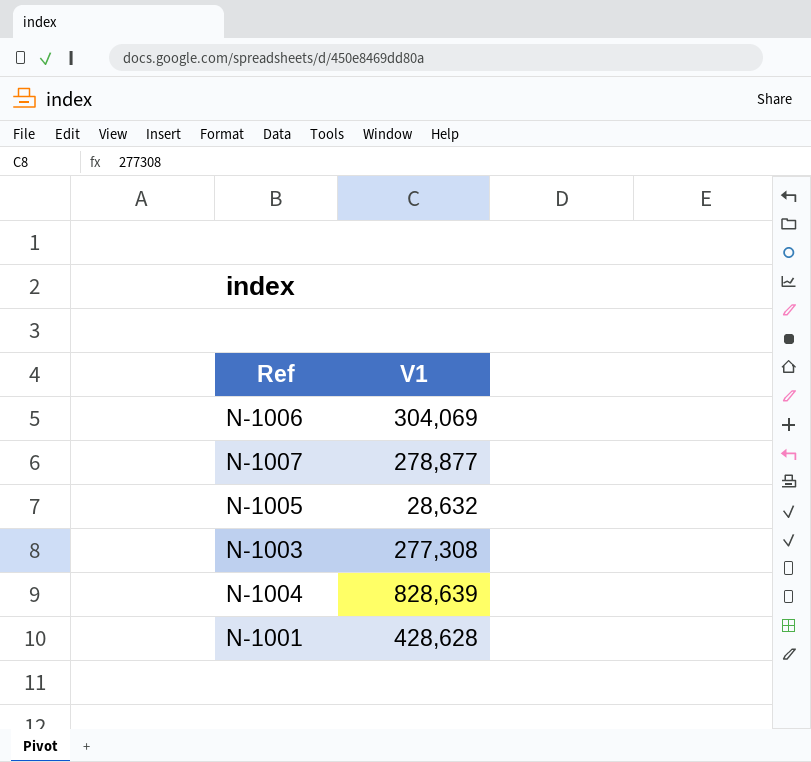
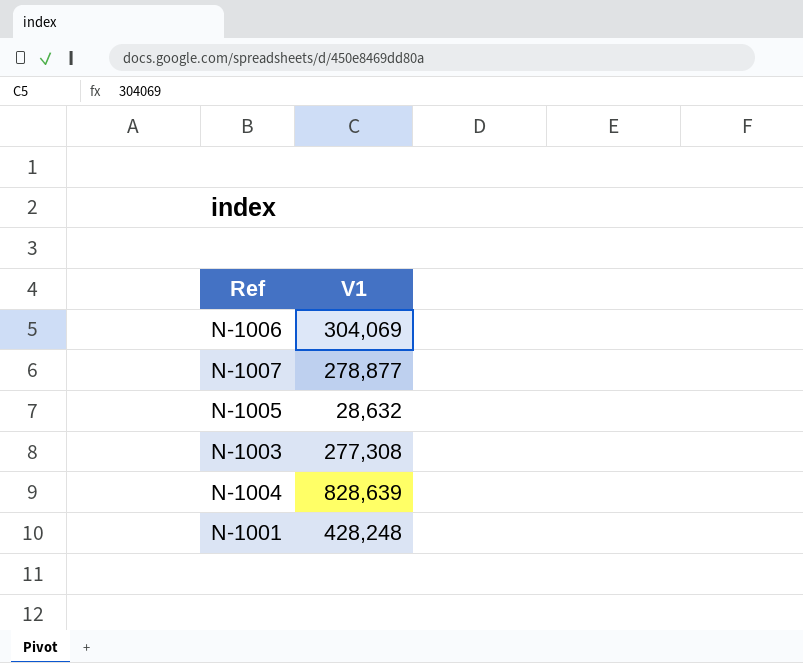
N-1001 | V1: 428,628 -> 428,248

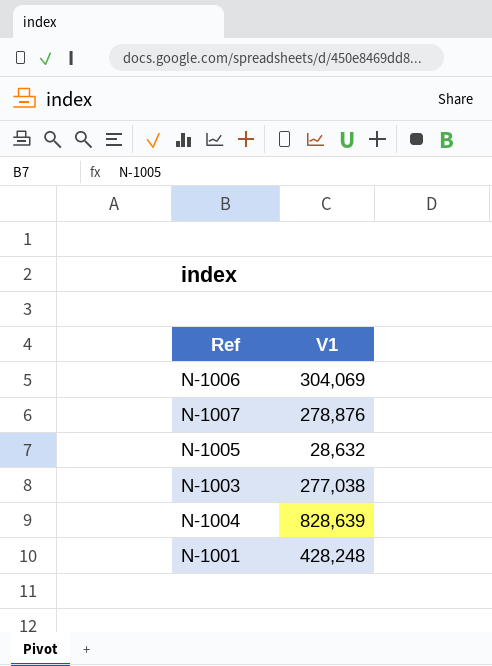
N-1007 | V1: 278,877 -> 278,876
N-1003 | V1: 277,308 -> 277,038

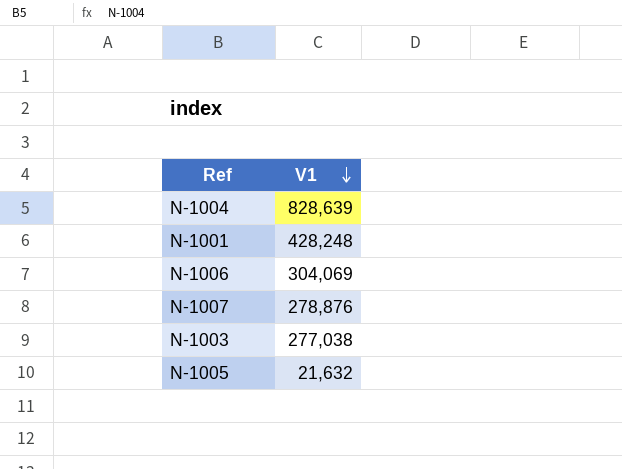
row order: none -> V1 descending
N-1005 | V1: 28,632 -> 21,632

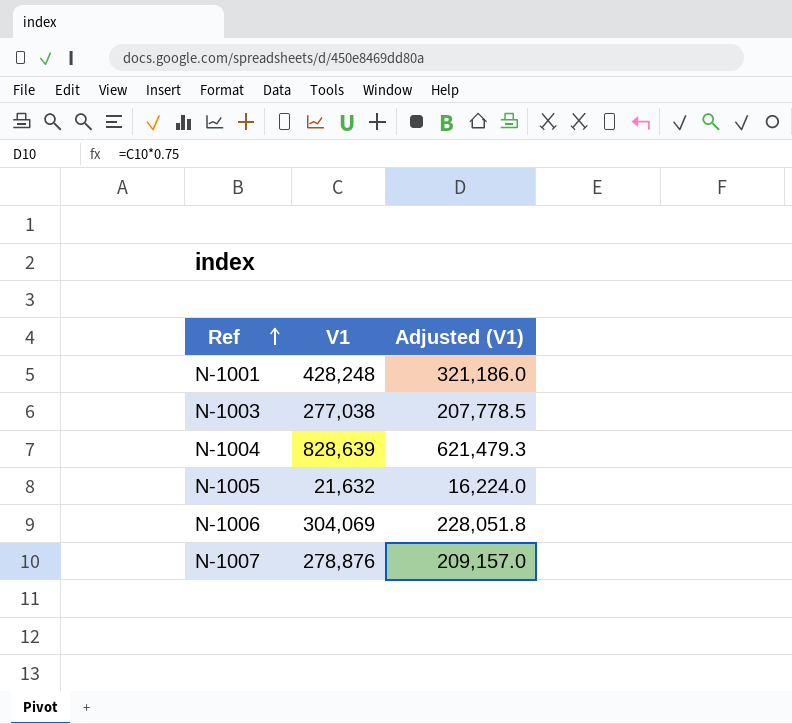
row order: V1 descending -> Ref ascending
column Adjusted (V1) | formula: none -> [V1] * 0.75

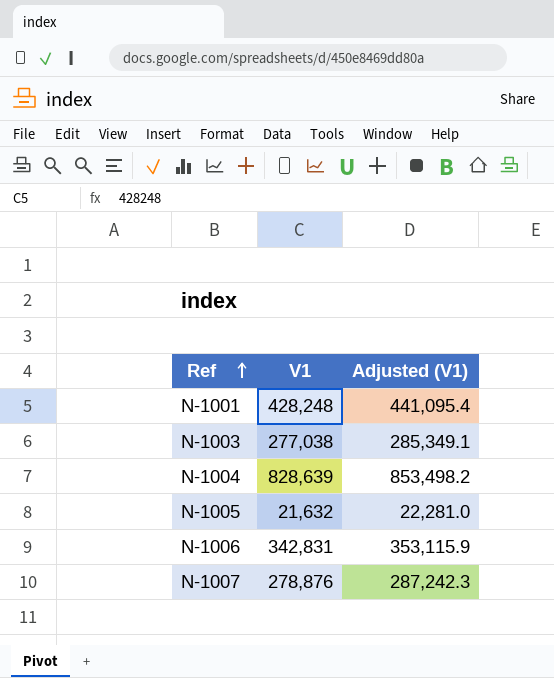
column Adjusted (V1) | formula: [V1] * 0.75 -> [V1] * 1.03
N-1006 | V1: 304,069 -> 342,831

